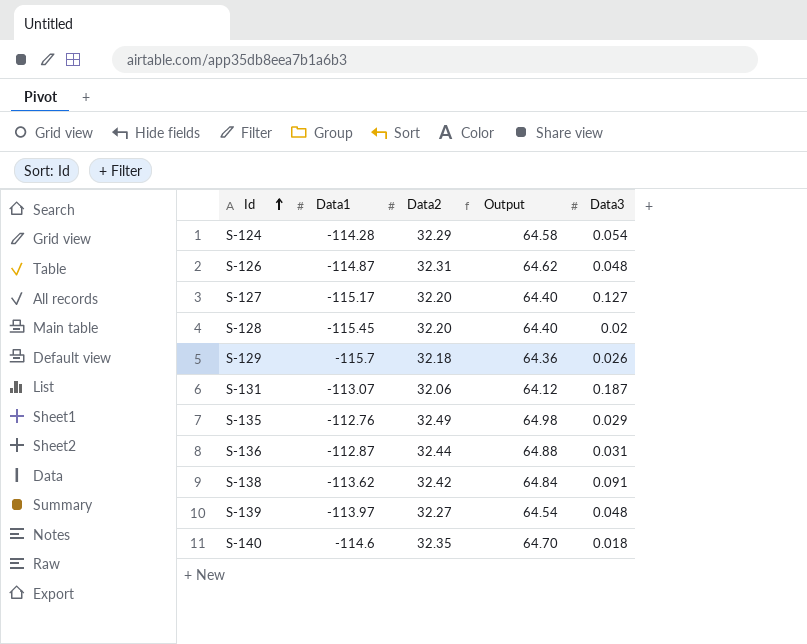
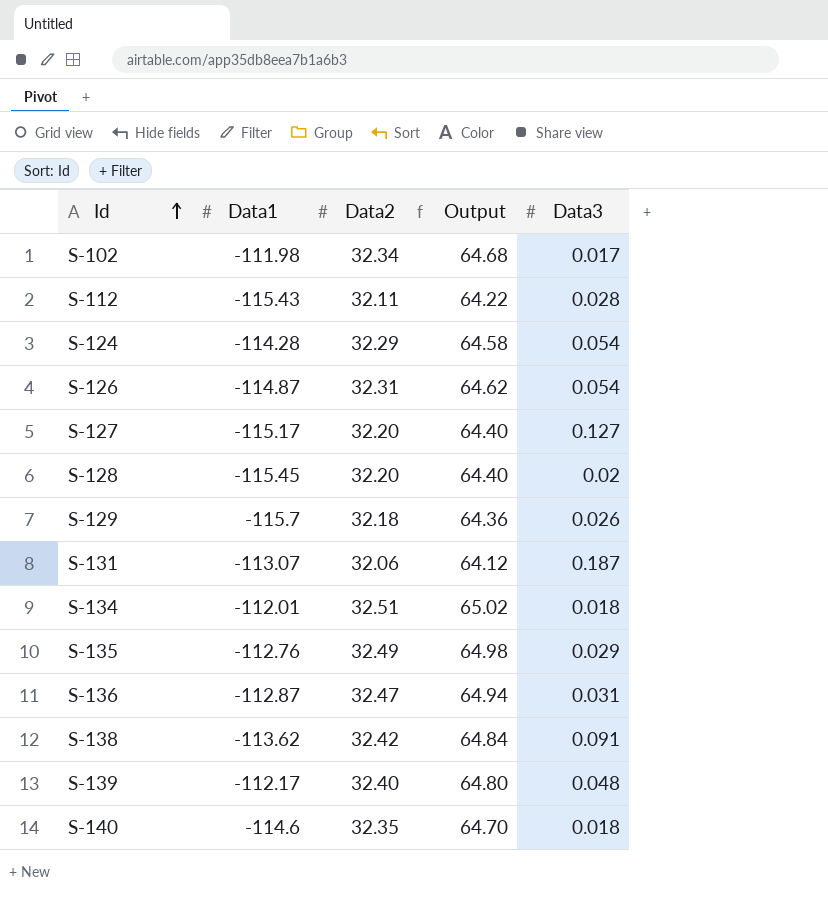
row S-102: none -> -111.98 | 32.34 | 64.68 | 0.017
row S-112: none -> -115.43 | 32.11 | 64.22 | 0.028
S-126 | Data3: 0.048 -> 0.054
row S-134: none -> -112.01 | 32.51 | 65.02 | 0.018
S-136 | Data2: 32.44 -> 32.47
S-136 | Output: 64.88 -> 64.94
S-139 | Data1: -113.97 -> -112.17
S-139 | Data2: 32.27 -> 32.40
S-139 | Output: 64.54 -> 64.80

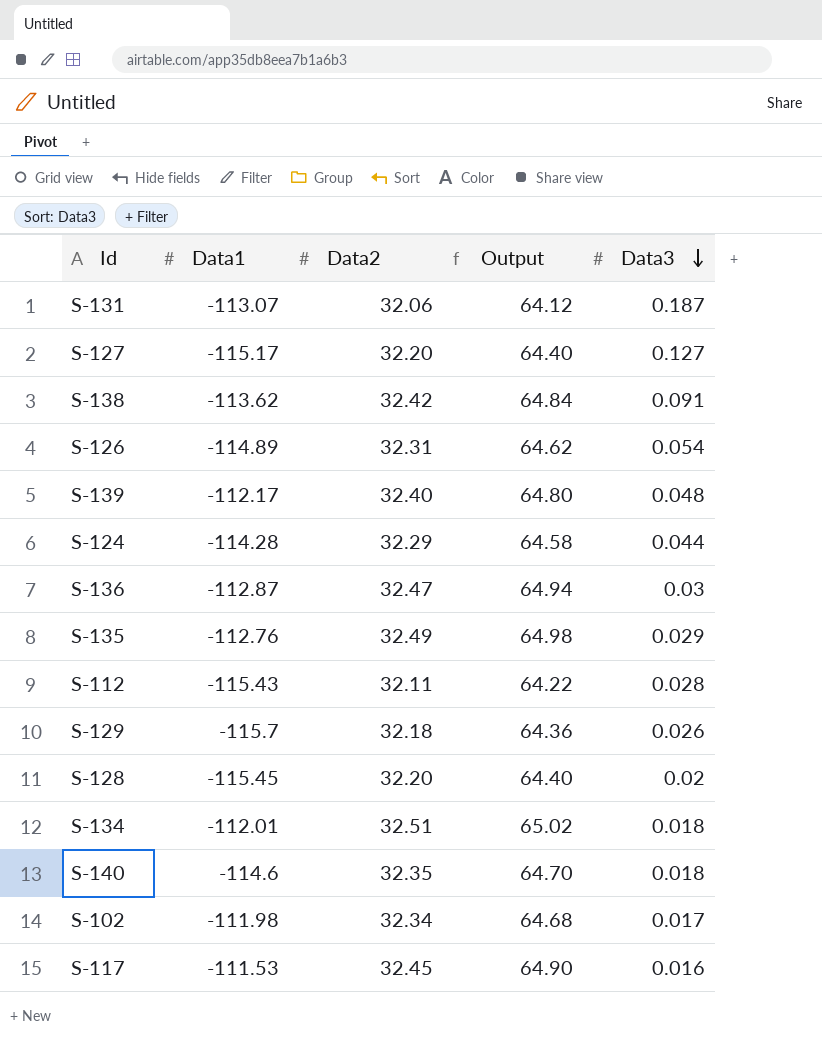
row order: Id ascending -> Data3 descending
S-126 | Data1: -114.87 -> -114.89
S-124 | Data3: 0.054 -> 0.044
S-136 | Data3: 0.031 -> 0.03
row S-117: none -> -111.53 | 32.45 | 64.90 | 0.016

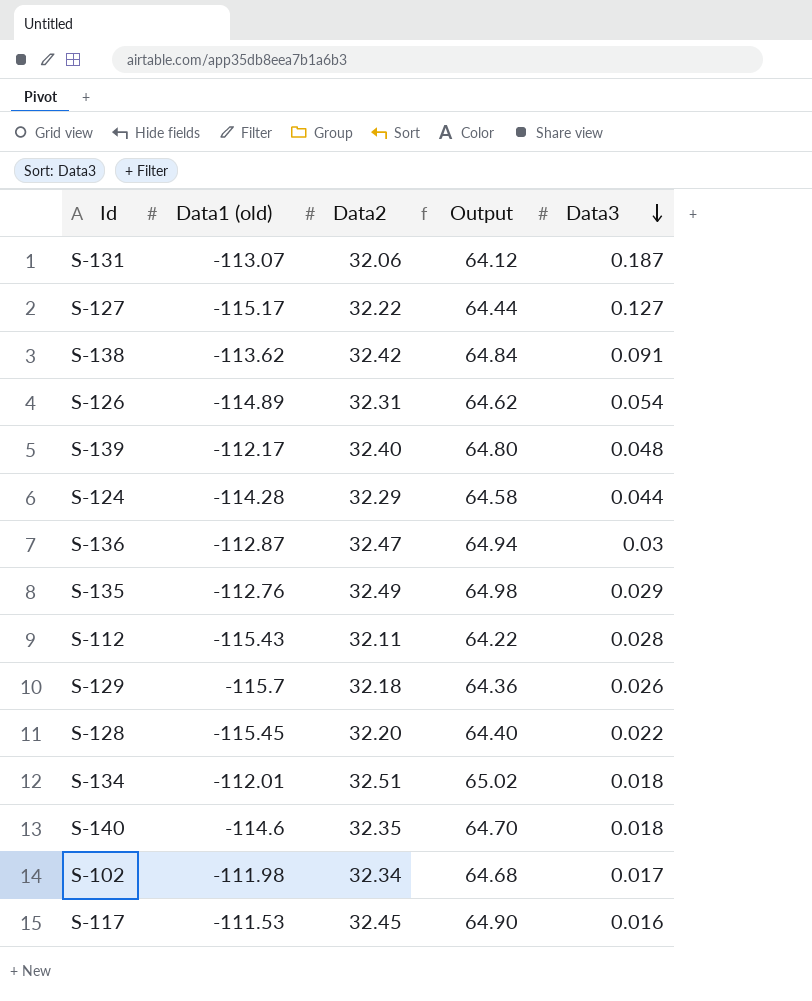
column name: Data1 -> Data1 (old)
S-127 | Data2: 32.20 -> 32.22
S-127 | Output: 64.40 -> 64.44
S-128 | Data3: 0.02 -> 0.022

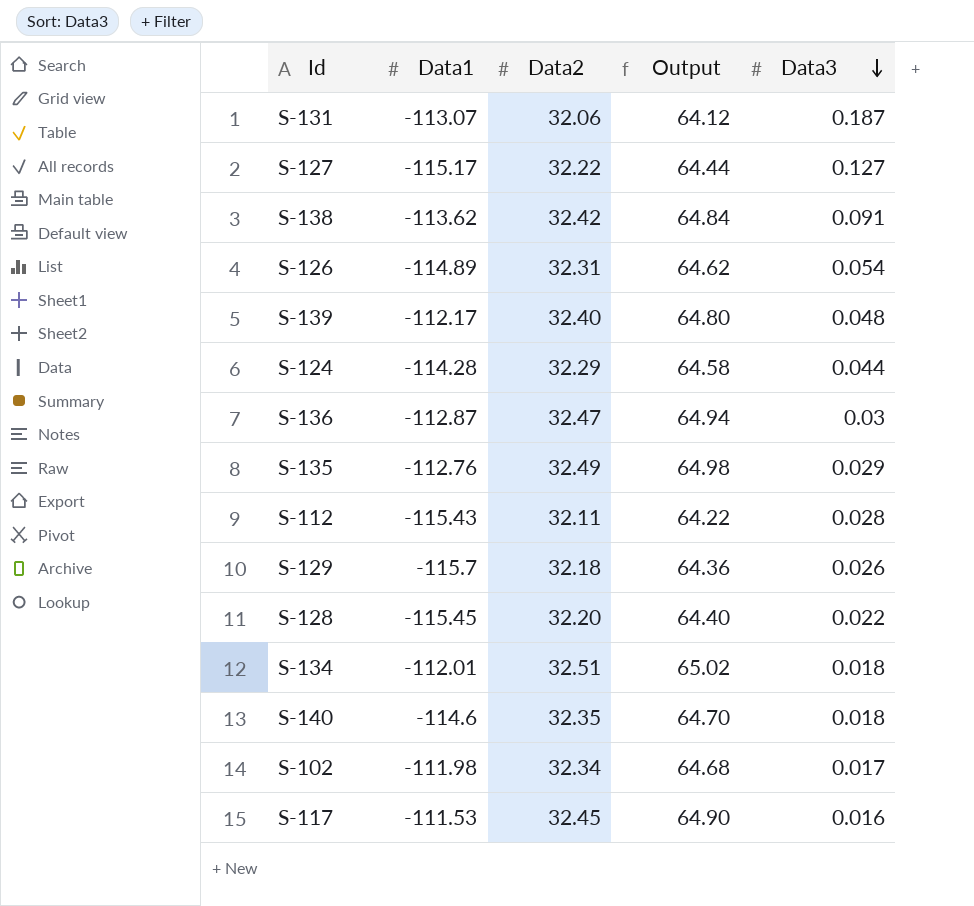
column name: Data1 (old) -> Data1

